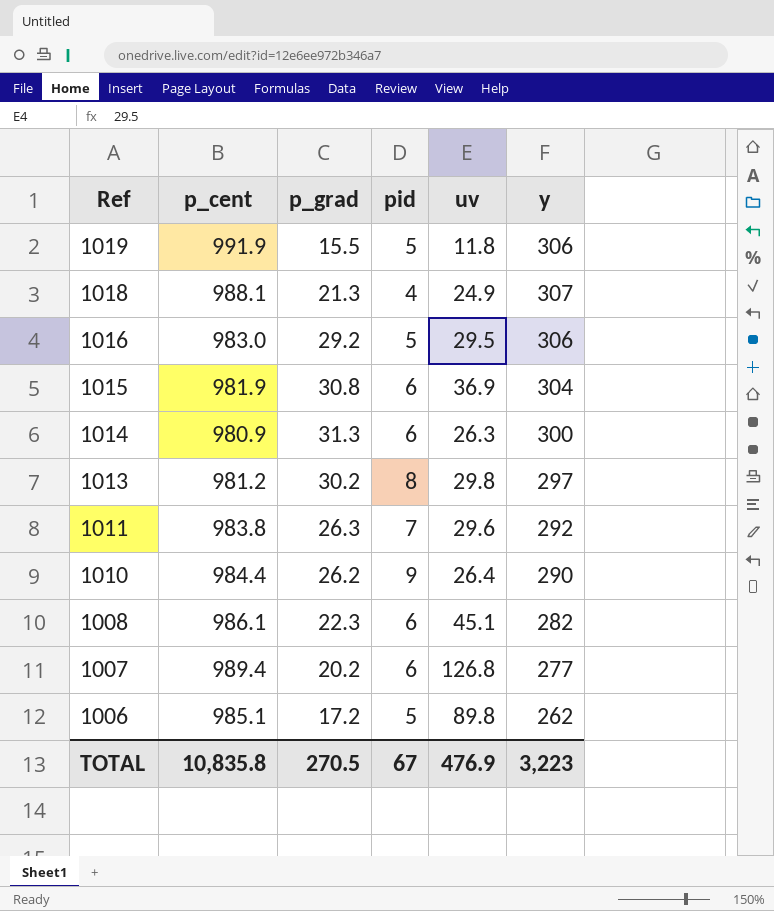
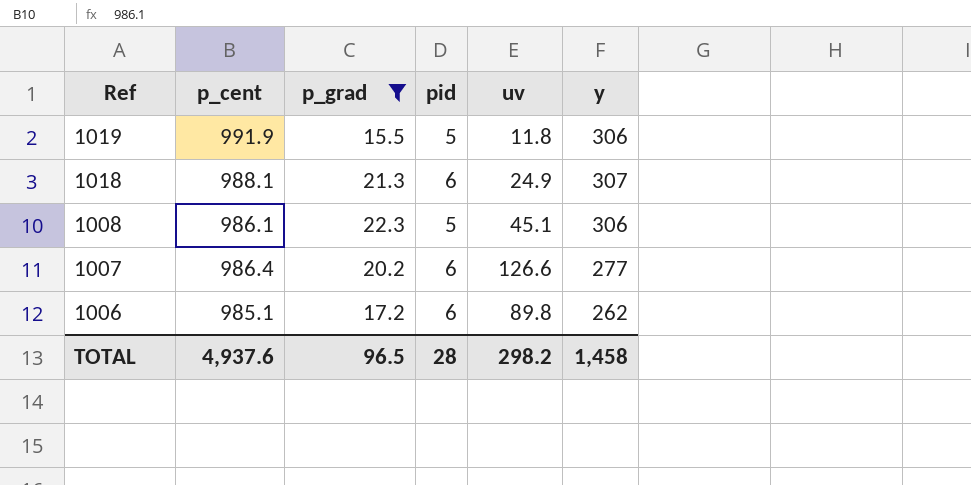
filter: none -> p_grad <= 22.3
1018 | pid: 4 -> 6
1008 | pid: 6 -> 5
1008 | y: 282 -> 306
1007 | p_cent: 989.4 -> 986.4
1007 | uv: 126.8 -> 126.6
1006 | pid: 5 -> 6
TOTAL | p_cent: 10,835.8 -> 4,937.6
TOTAL | p_grad: 270.5 -> 96.5
TOTAL | pid: 67 -> 28
TOTAL | uv: 476.9 -> 298.2
TOTAL | y: 3,223 -> 1,458

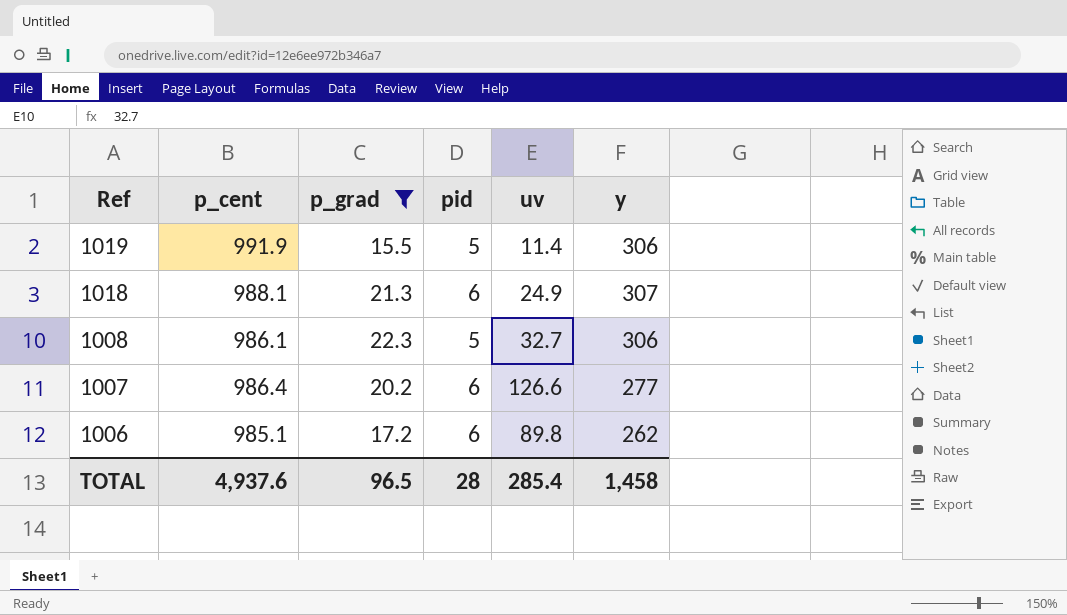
1019 | uv: 11.8 -> 11.4
1008 | uv: 45.1 -> 32.7
TOTAL | uv: 298.2 -> 285.4

